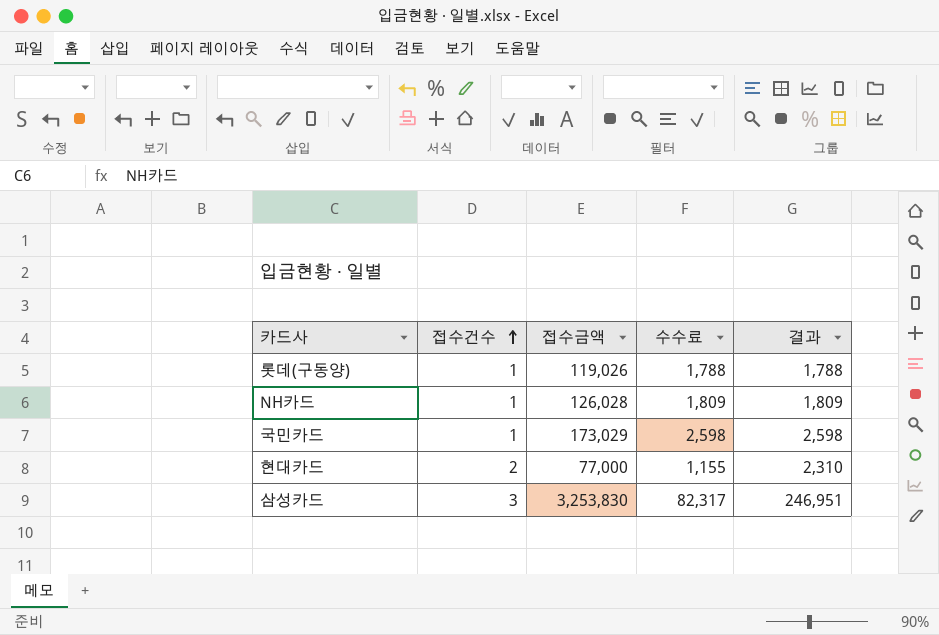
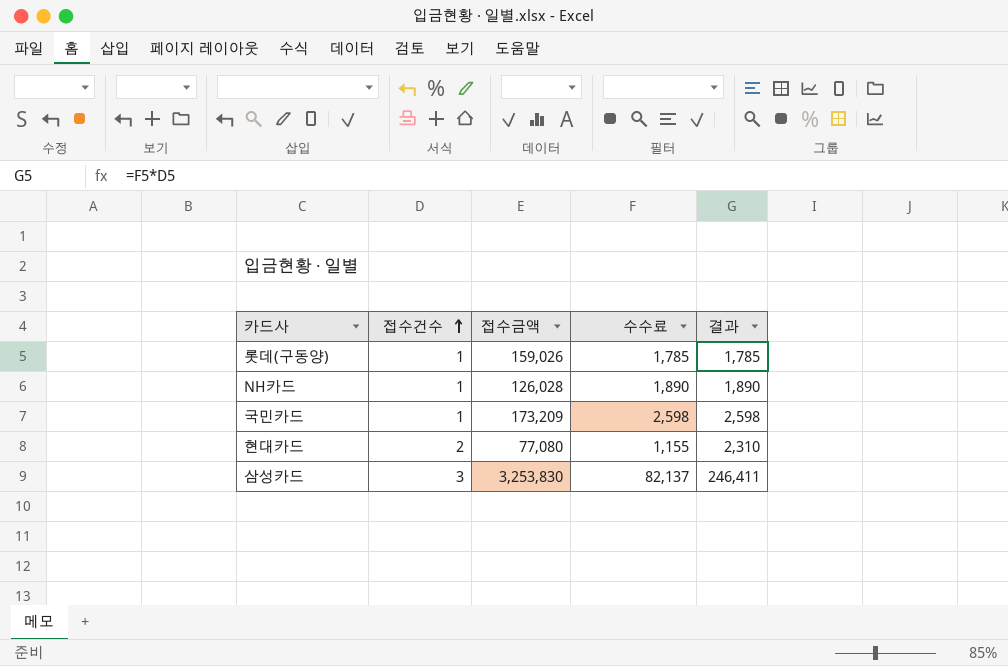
롯데(구동양) | 접수금액: 119,026 -> 159,026
롯데(구동양) | 수수료: 1,788 -> 1,785
롯데(구동양) | 결과: 1,788 -> 1,785
NH카드 | 수수료: 1,809 -> 1,890
NH카드 | 결과: 1,809 -> 1,890
국민카드 | 접수금액: 173,029 -> 173,209
현대카드 | 접수금액: 77,000 -> 77,080
삼성카드 | 수수료: 82,317 -> 82,137
삼성카드 | 결과: 246,951 -> 246,411

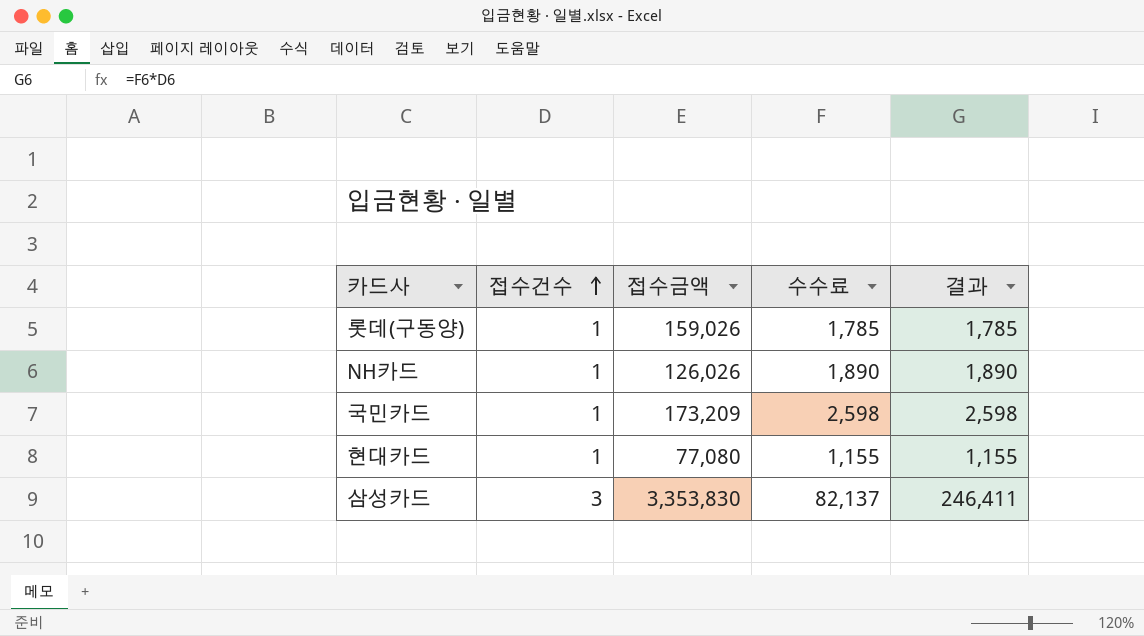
NH카드 | 접수금액: 126,028 -> 126,026
현대카드 | 접수건수: 2 -> 1
현대카드 | 결과: 2,310 -> 1,155
삼성카드 | 접수금액: 3,253,830 -> 3,353,830

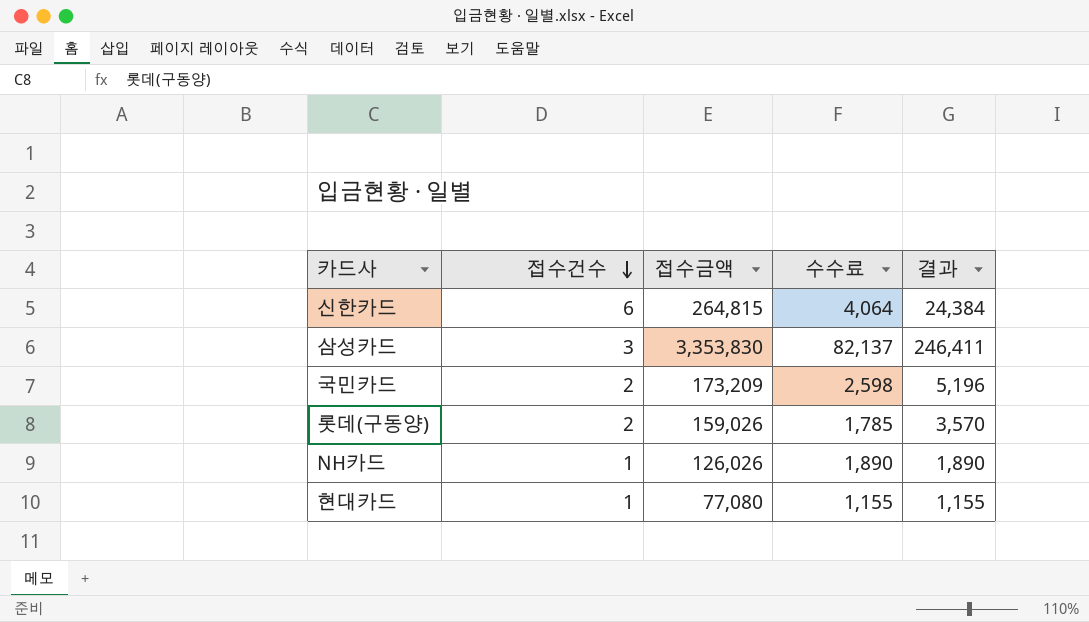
row order: 접수건수 ascending -> 접수건수 descending
row 신한카드: none -> 6 | 264,815 | 4,064 | 24,384
국민카드 | 접수건수: 1 -> 2
국민카드 | 결과: 2,598 -> 5,196
롯데(구동양) | 접수건수: 1 -> 2
롯데(구동양) | 결과: 1,785 -> 3,570

